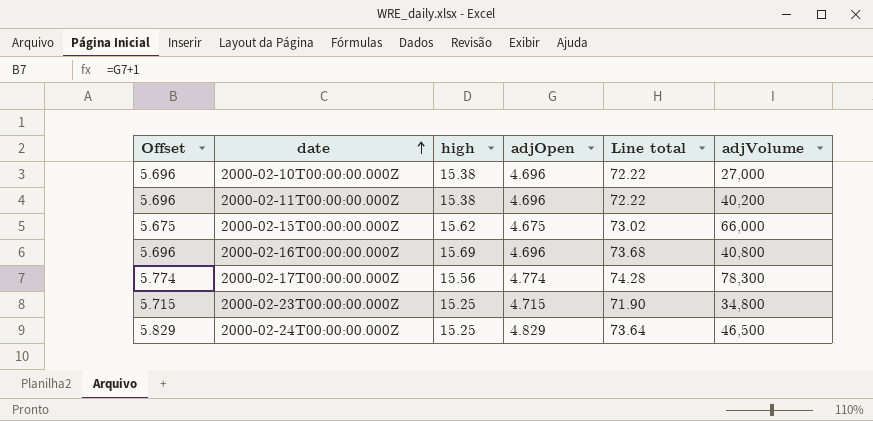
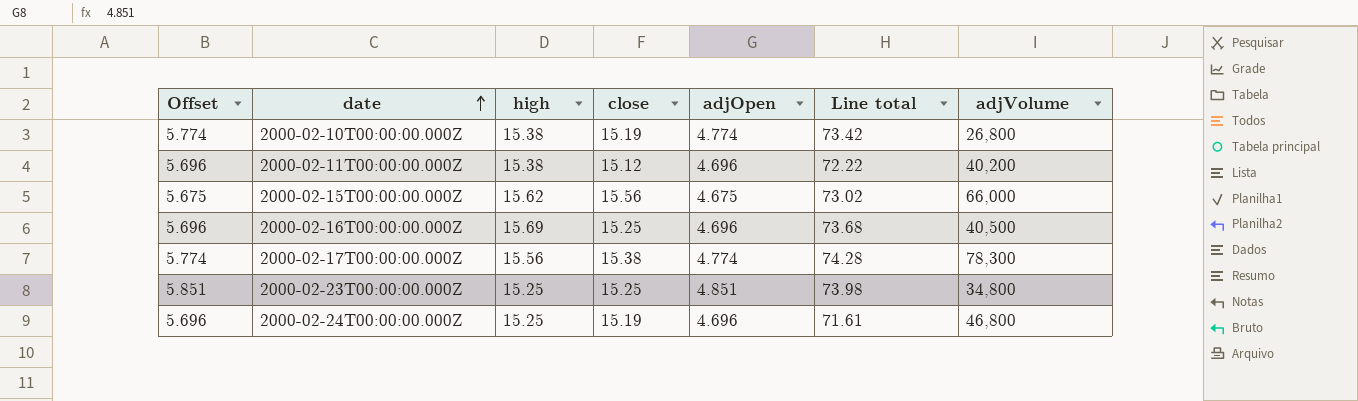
column close | position: none -> 4
2000-02-10T00:00:00.000Z | Offset: 5.696 -> 5.774
2000-02-10T00:00:00.000Z | adjOpen: 4.696 -> 4.774
2000-02-10T00:00:00.000Z | Line total: 72.22 -> 73.42
2000-02-10T00:00:00.000Z | adjVolume: 27,000 -> 26,800
2000-02-16T00:00:00.000Z | adjVolume: 40,800 -> 40,500
2000-02-23T00:00:00.000Z | Offset: 5.715 -> 5.851
2000-02-23T00:00:00.000Z | adjOpen: 4.715 -> 4.851
2000-02-23T00:00:00.000Z | Line total: 71.90 -> 73.98
2000-02-24T00:00:00.000Z | Offset: 5.829 -> 5.696
2000-02-24T00:00:00.000Z | adjOpen: 4.829 -> 4.696
2000-02-24T00:00:00.000Z | Line total: 73.64 -> 71.61
2000-02-24T00:00:00.000Z | adjVolume: 46,500 -> 46,800

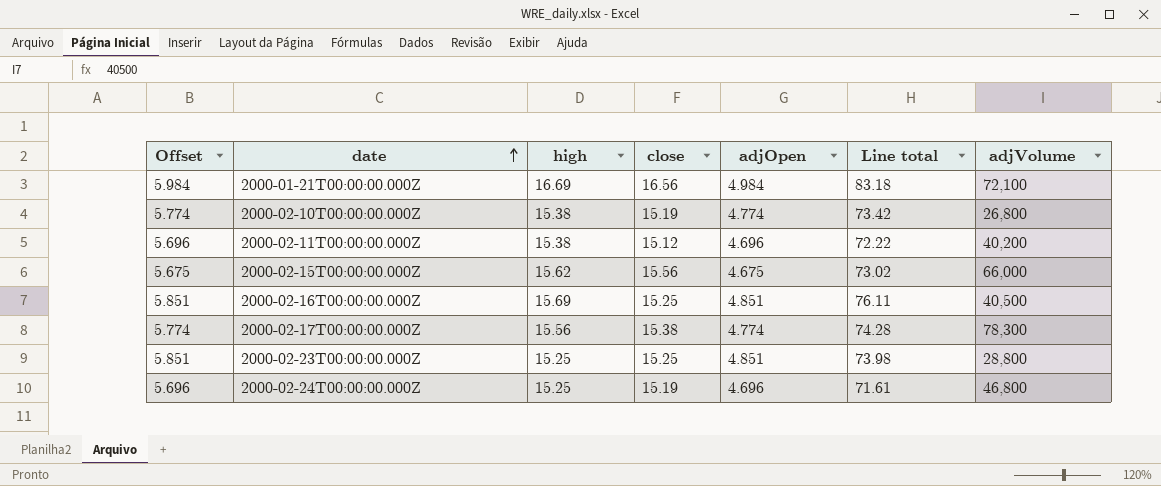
row 2000-01-21T00:00:00.000Z: none -> 5.984 | 16.69 | 16.56 | 4.984 | 83.18 | 72,100
2000-02-16T00:00:00.000Z | Offset: 5.696 -> 5.851
2000-02-16T00:00:00.000Z | adjOpen: 4.696 -> 4.851
2000-02-16T00:00:00.000Z | Line total: 73.68 -> 76.11
2000-02-23T00:00:00.000Z | adjVolume: 34,800 -> 28,800

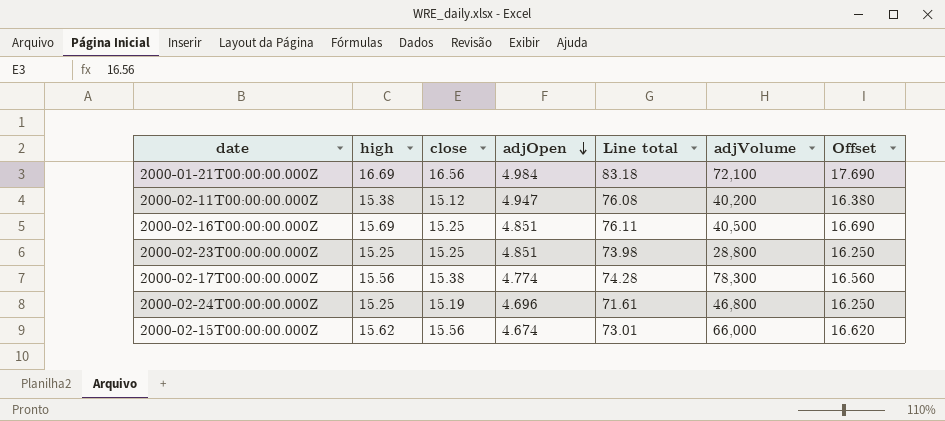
row order: date ascending -> adjOpen descending
column Offset | formula: [adjOpen] + 1 -> [high] + 1
column Offset | position: 1 -> 7
row 2000-02-10T00:00:00.000Z: 5.774 | 15.38 | 15.19 | 4.774 | 73.42 | 26,800 -> none
2000-02-11T00:00:00.000Z | adjOpen: 4.696 -> 4.947
2000-02-11T00:00:00.000Z | Line total: 72.22 -> 76.08
2000-02-15T00:00:00.000Z | adjOpen: 4.675 -> 4.674
2000-02-15T00:00:00.000Z | Line total: 73.02 -> 73.01

